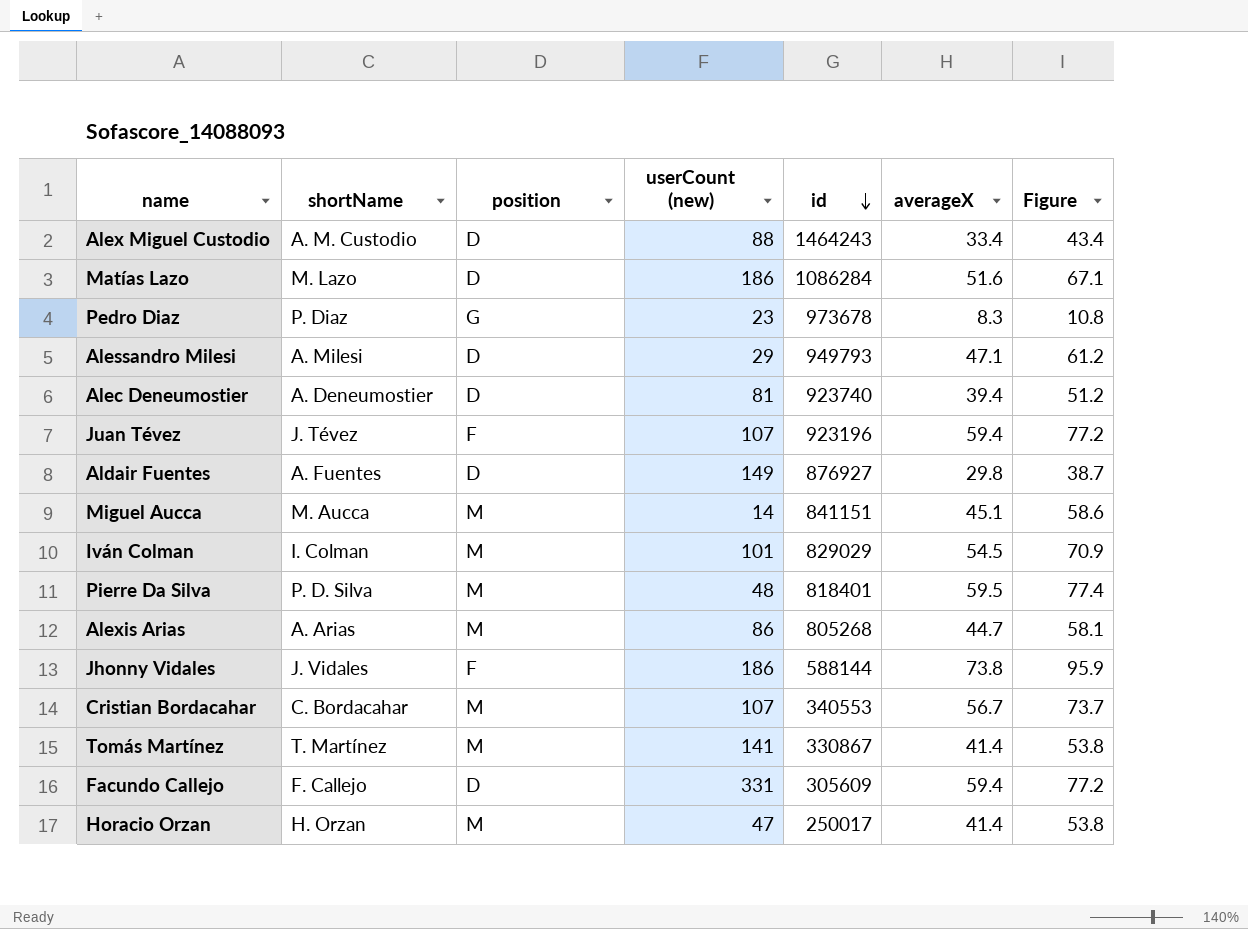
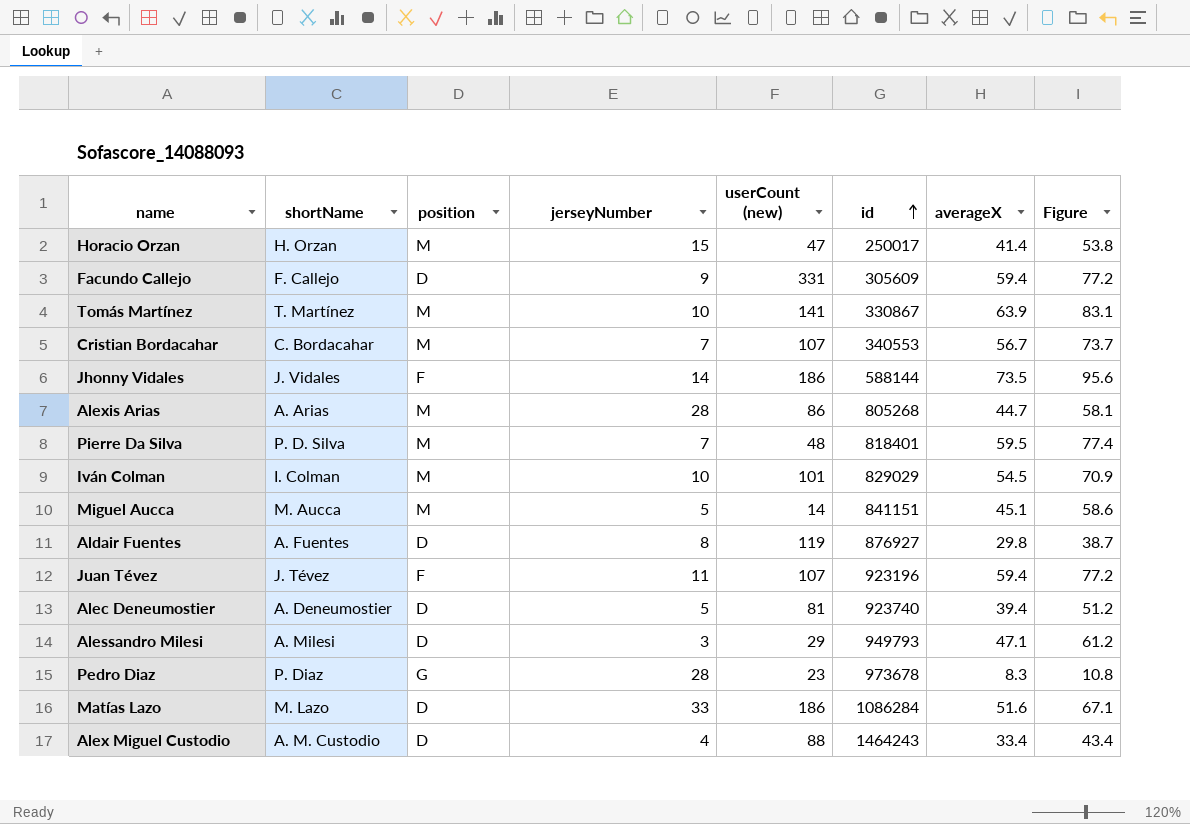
row order: id descending -> id ascending
column jerseyNumber | position: none -> 4
Tomás Martínez | averageX: 41.4 -> 63.9
Tomás Martínez | Figure: 53.8 -> 83.1
Jhonny Vidales | averageX: 73.8 -> 73.5
Jhonny Vidales | Figure: 95.9 -> 95.6
Aldair Fuentes | userCount (new): 149 -> 119

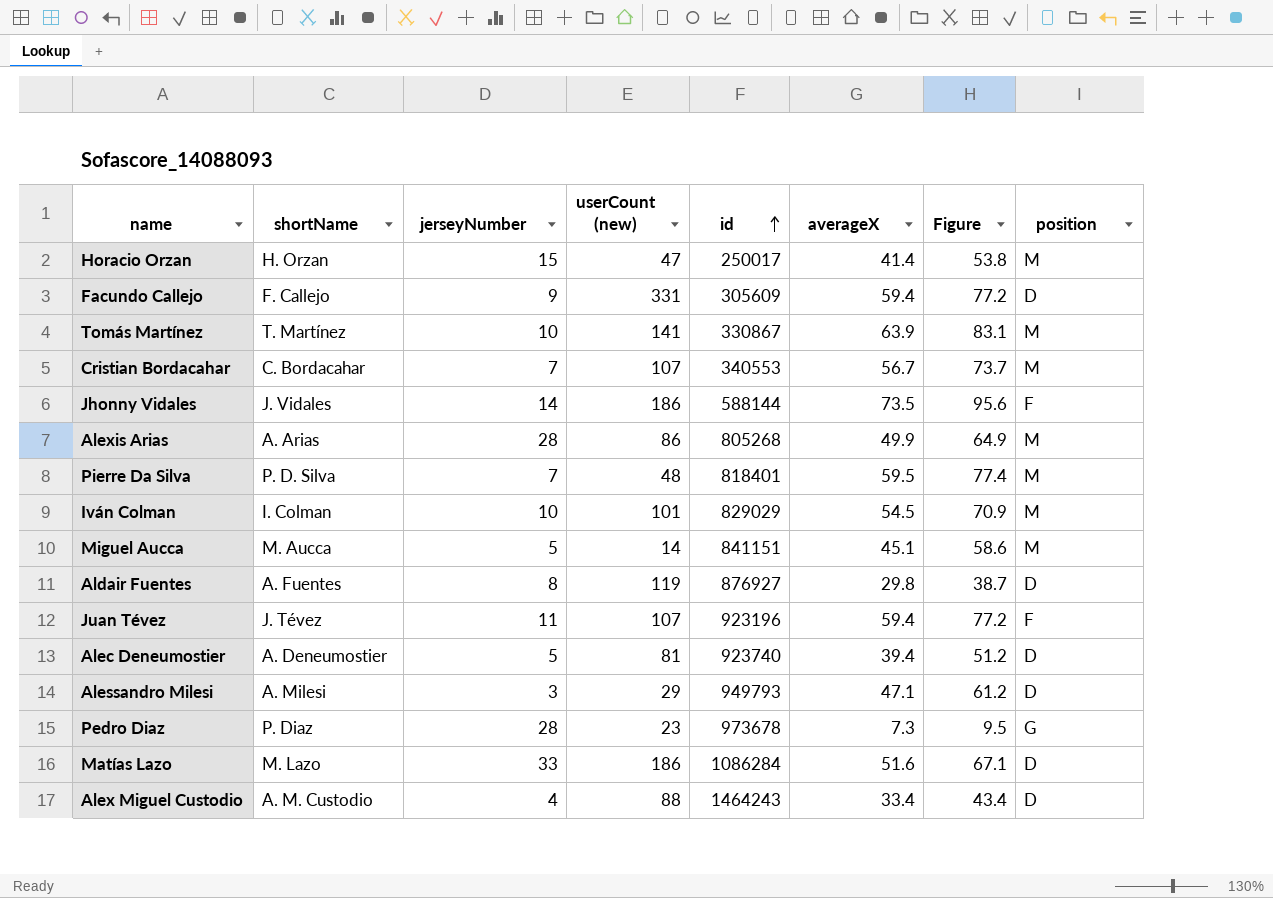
column position | position: 3 -> 8
Alexis Arias | averageX: 44.7 -> 49.9
Alexis Arias | Figure: 58.1 -> 64.9
Pedro Diaz | averageX: 8.3 -> 7.3
Pedro Diaz | Figure: 10.8 -> 9.5

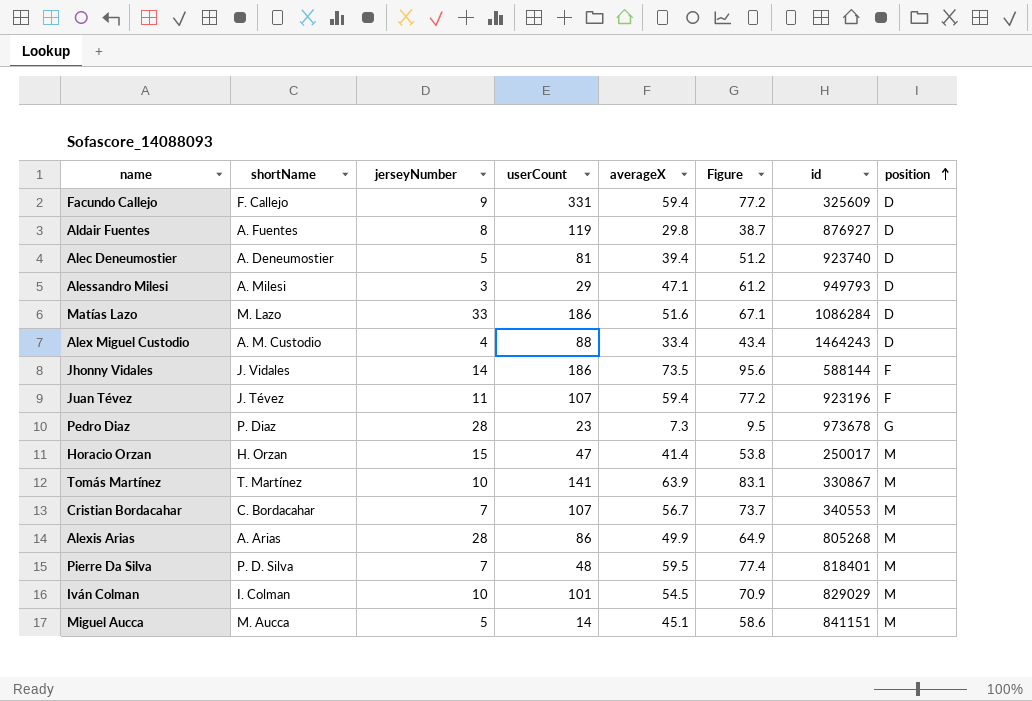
row order: id ascending -> position ascending
column name: userCount (new) -> userCount
column id | position: 5 -> 7
Facundo Callejo | id: 305609 -> 325609

